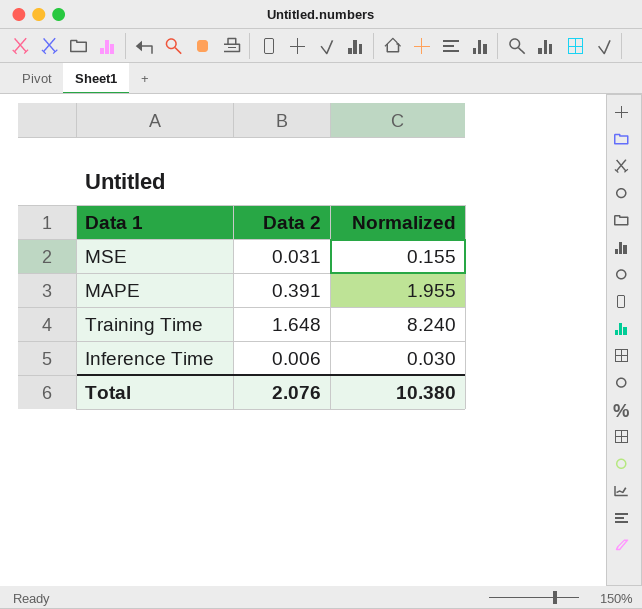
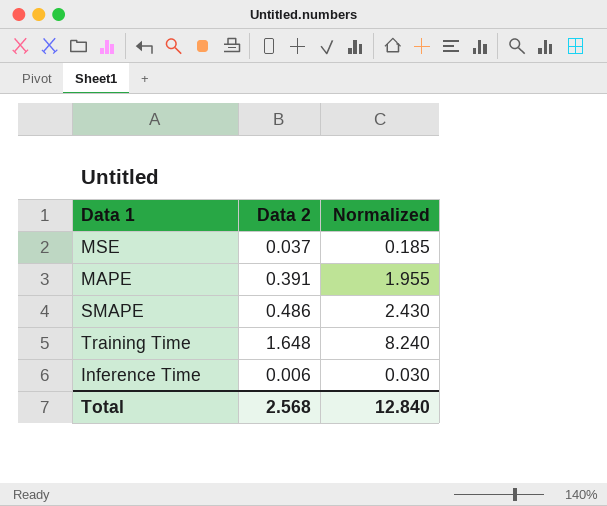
MSE | Data 2: 0.031 -> 0.037
MSE | Normalized: 0.155 -> 0.185
row SMAPE: none -> 0.486 | 2.430
Total | Data 2: 2.076 -> 2.568
Total | Normalized: 10.380 -> 12.840

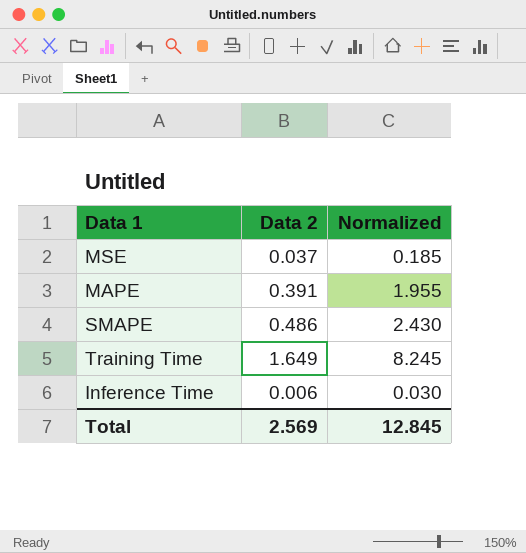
Training Time | Data 2: 1.648 -> 1.649
Training Time | Normalized: 8.240 -> 8.245
Total | Data 2: 2.568 -> 2.569
Total | Normalized: 12.840 -> 12.845

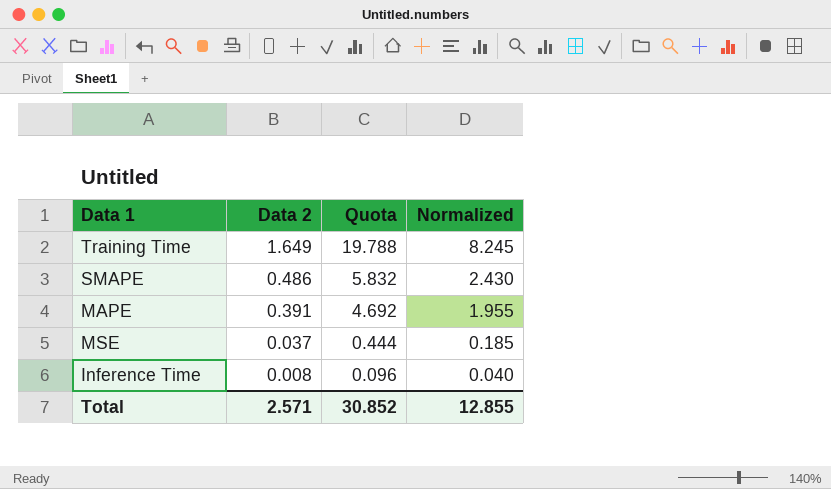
row order: none -> Data 2 descending
column Quota | formula: none -> [Data 2] * 12
Inference Time | Data 2: 0.006 -> 0.008
Inference Time | Normalized: 0.030 -> 0.040
Total | Data 2: 2.569 -> 2.571
Total | Normalized: 12.845 -> 12.855

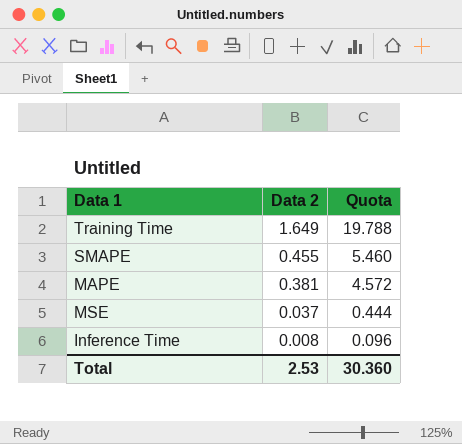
column Normalized | formula: [Data 2] * 5 -> none
SMAPE | Data 2: 0.486 -> 0.455
SMAPE | Quota: 5.832 -> 5.460
MAPE | Data 2: 0.391 -> 0.381
MAPE | Quota: 4.692 -> 4.572
Total | Data 2: 2.571 -> 2.53
Total | Quota: 30.852 -> 30.360

